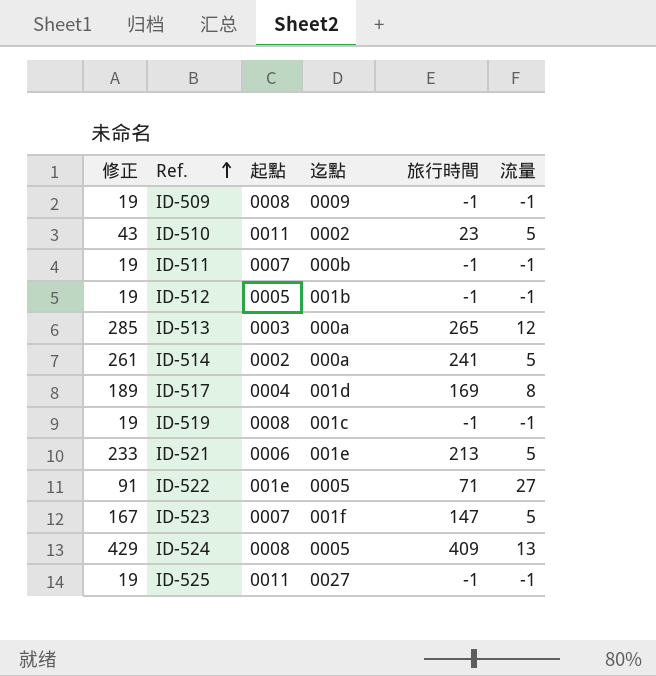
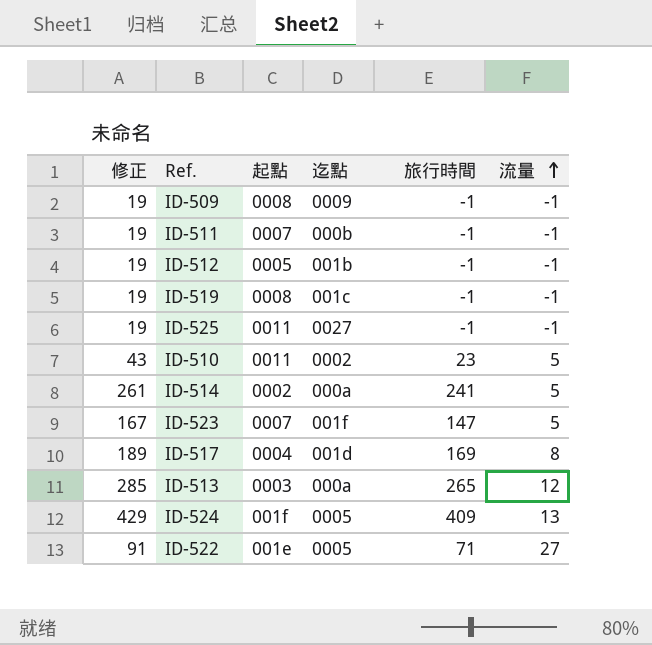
row order: Ref. ascending -> 流量 ascending
row ID-521: 233 | 0006 | 001e | 213 | 5 -> none
ID-524 | 起點: 0008 -> 001f

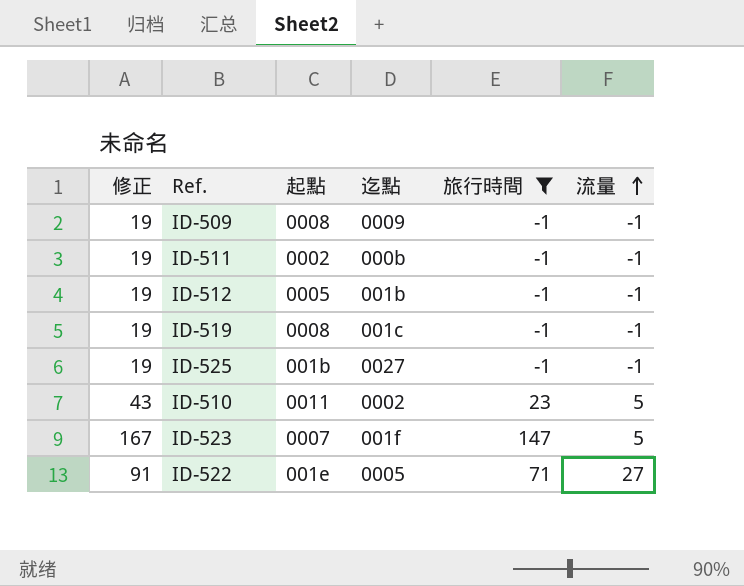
filter: none -> 旅行時間 <= 147
ID-511 | 起點: 0007 -> 0002
ID-525 | 起點: 0011 -> 001b

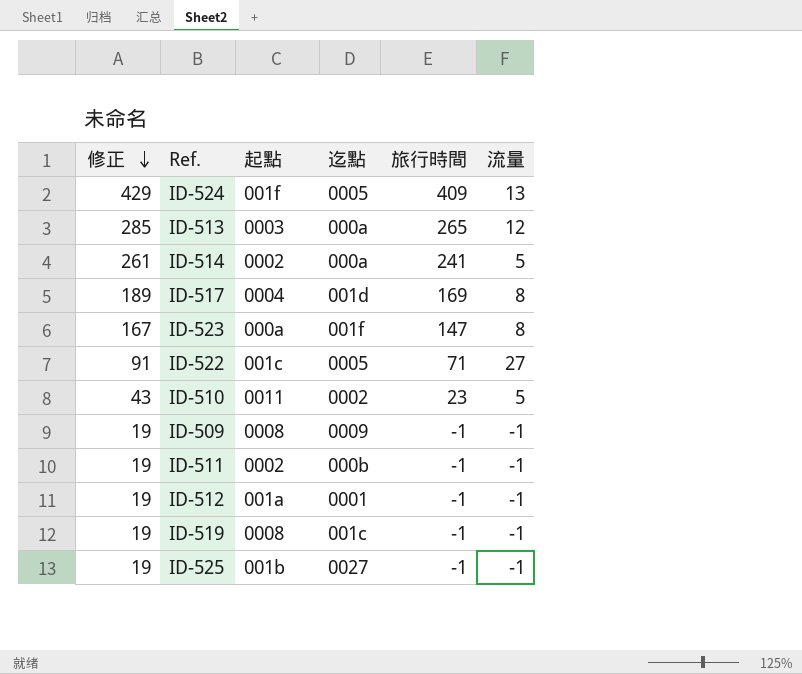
filter: 旅行時間 <= 147 -> none
row order: 流量 ascending -> 修正 descending
ID-523 | 起點: 0007 -> 000a
ID-523 | 流量: 5 -> 8
ID-522 | 起點: 001e -> 001c
ID-512 | 起點: 0005 -> 001a
ID-512 | 迄點: 001b -> 0001

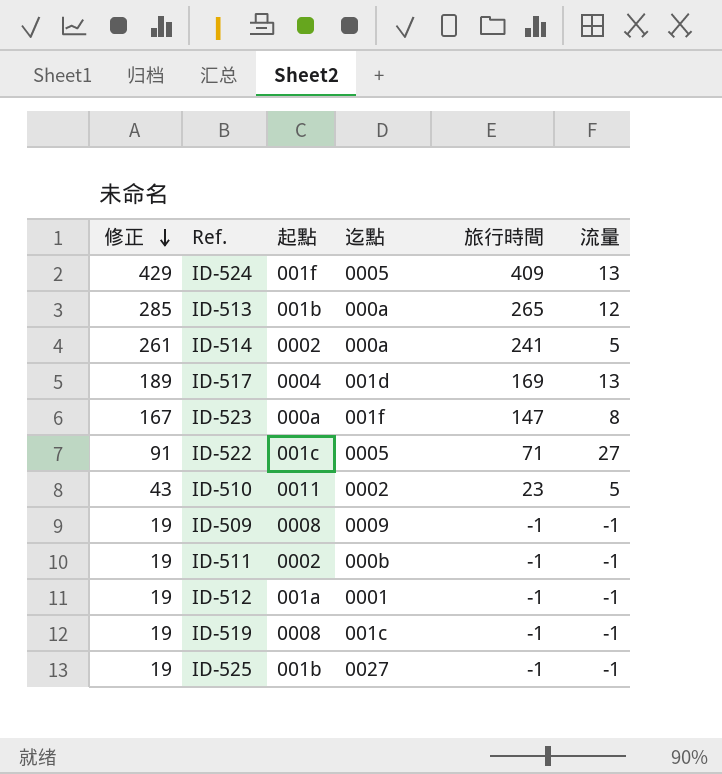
ID-513 | 起點: 0003 -> 001b
ID-517 | 流量: 8 -> 13

